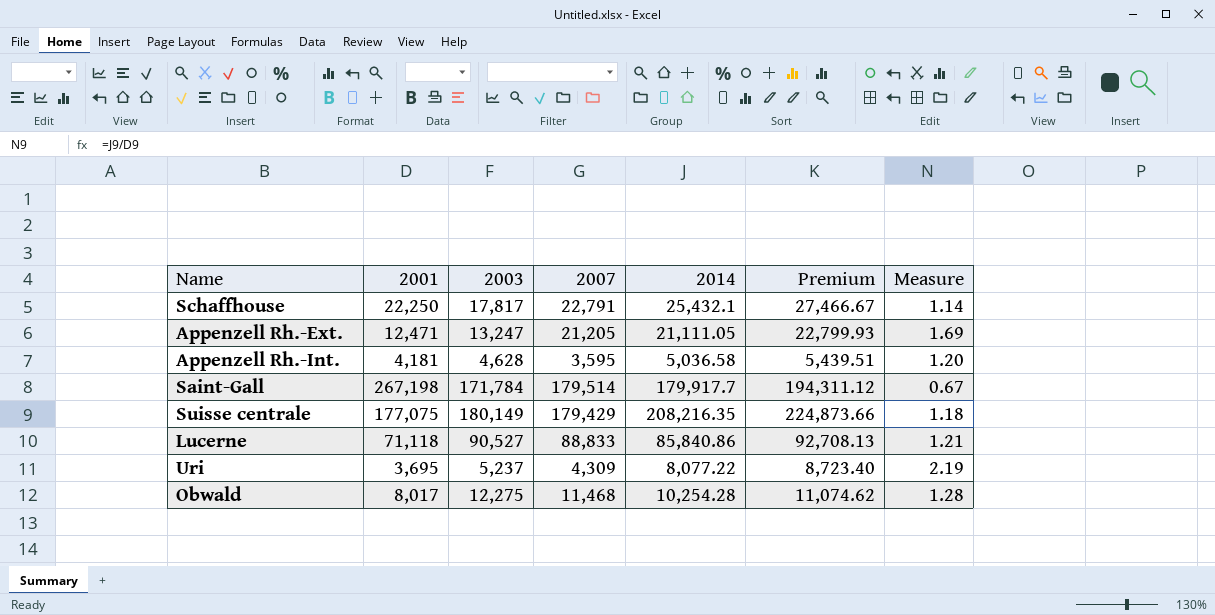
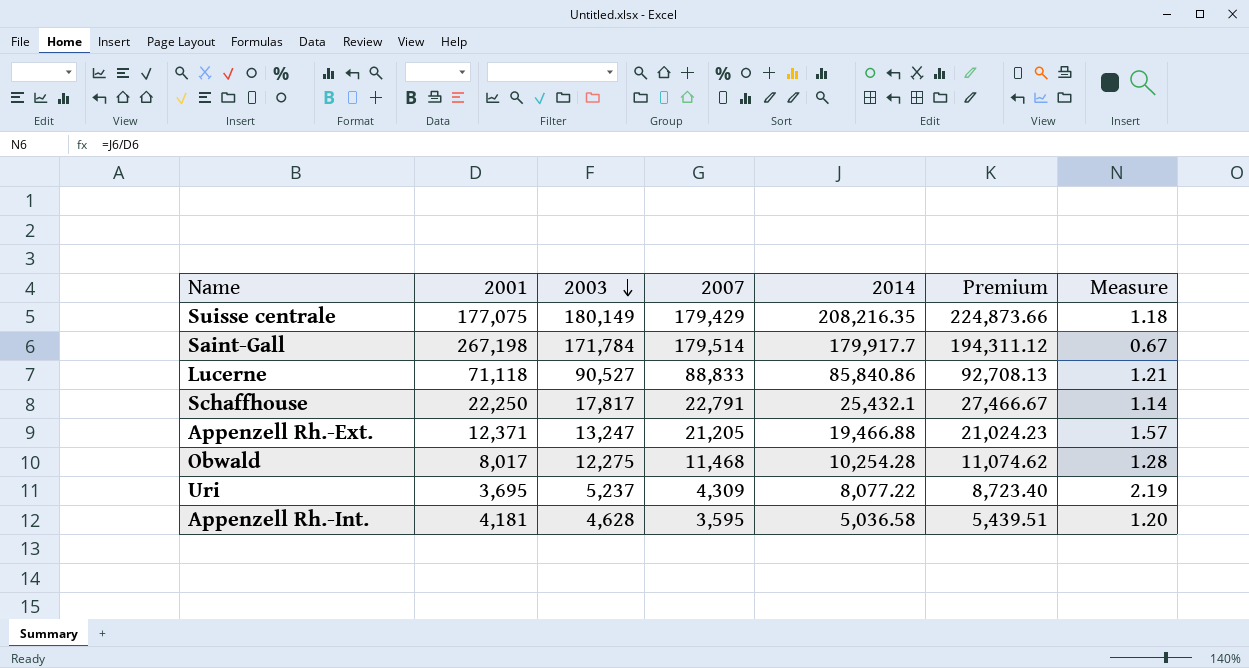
row order: none -> 2003 descending
Appenzell Rh.-Ext. | 2001: 12,471 -> 12,371
Appenzell Rh.-Ext. | 2014: 21,111.05 -> 19,466.88
Appenzell Rh.-Ext. | Premium: 22,799.93 -> 21,024.23
Appenzell Rh.-Ext. | Measure: 1.69 -> 1.57

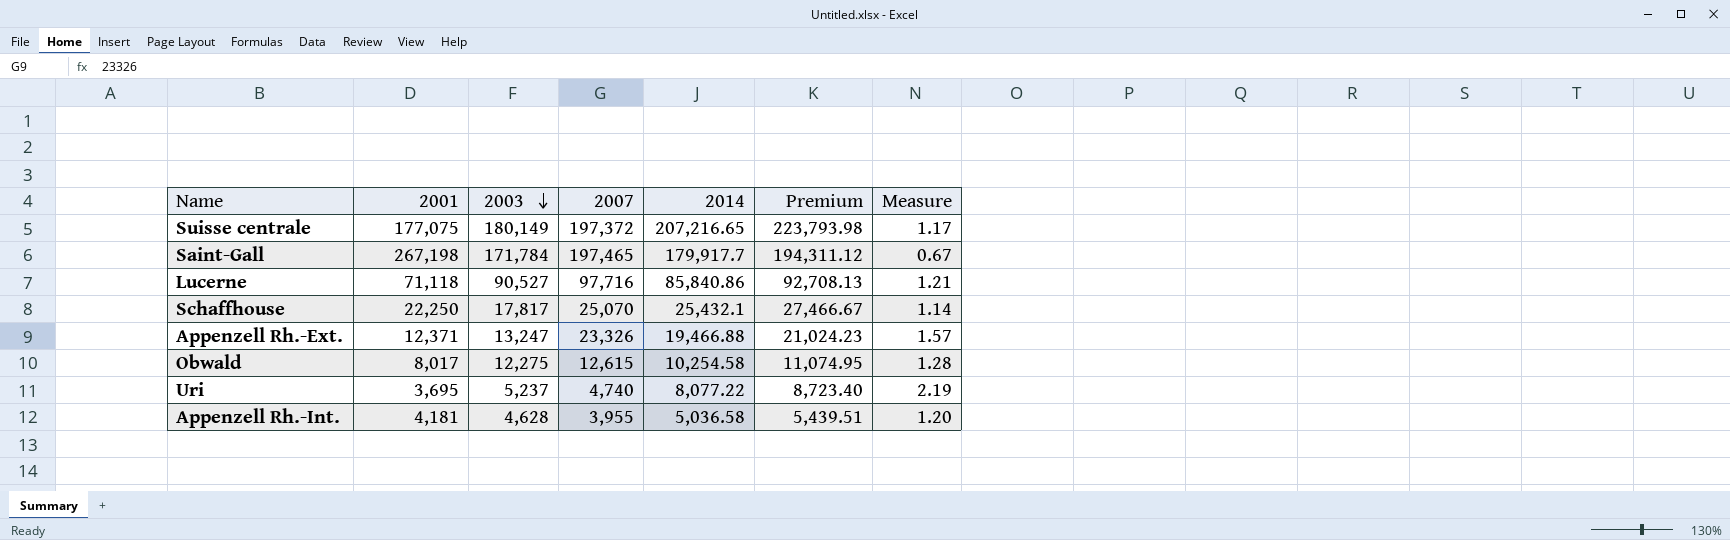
Suisse centrale | 2007: 179,429 -> 197,372
Suisse centrale | 2014: 208,216.35 -> 207,216.65
Suisse centrale | Premium: 224,873.66 -> 223,793.98
Suisse centrale | Measure: 1.18 -> 1.17
Saint-Gall | 2007: 179,514 -> 197,465
Lucerne | 2007: 88,833 -> 97,716
Schaffhouse | 2007: 22,791 -> 25,070
Appenzell Rh.-Ext. | 2007: 21,205 -> 23,326
Obwald | 2007: 11,468 -> 12,615
Obwald | 2014: 10,254.28 -> 10,254.58
Obwald | Premium: 11,074.62 -> 11,074.95
Uri | 2007: 4,309 -> 4,740
Appenzell Rh.-Int. | 2007: 3,595 -> 3,955

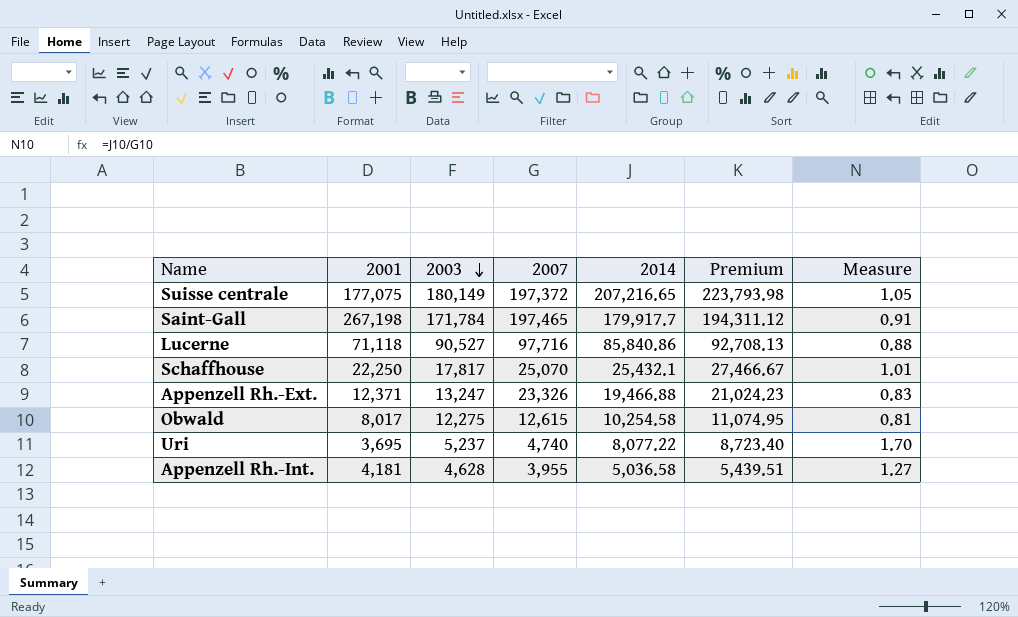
column Measure | formula: [2014] / [2001] -> [2014] / [2007]

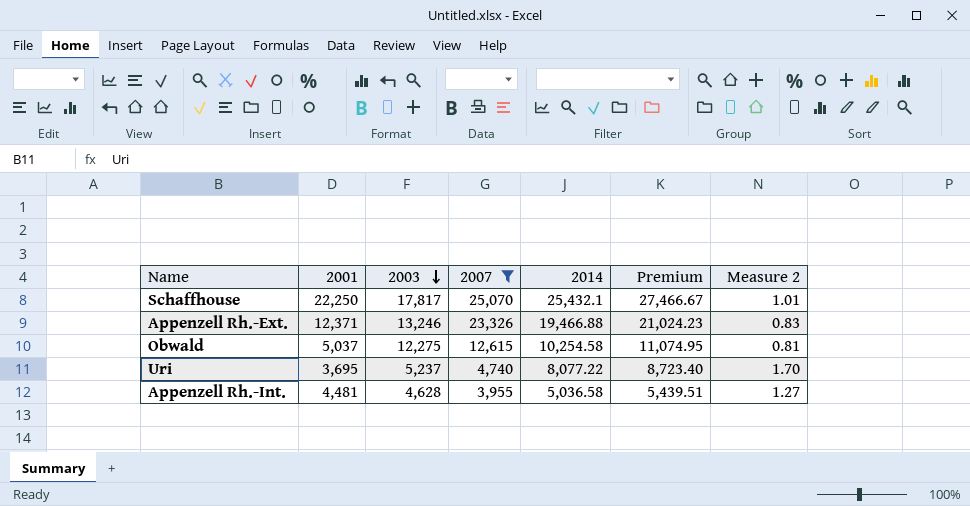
filter: none -> 2007 <= 25,070
column name: Measure -> Measure 2
Appenzell Rh.-Ext. | 2003: 13,247 -> 13,246
Obwald | 2001: 8,017 -> 5,037
Appenzell Rh.-Int. | 2001: 4,181 -> 4,481

